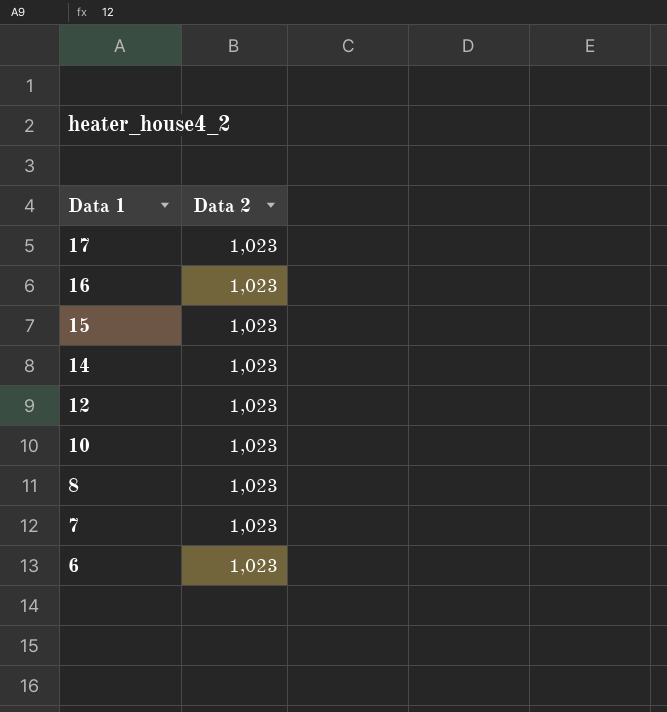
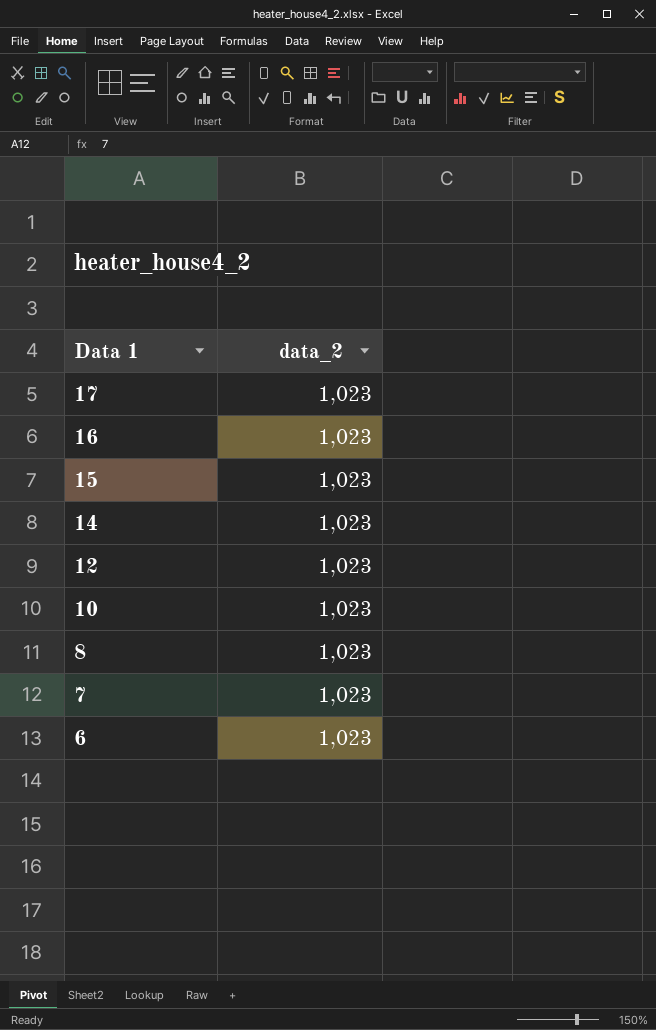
column name: Data 2 -> data_2

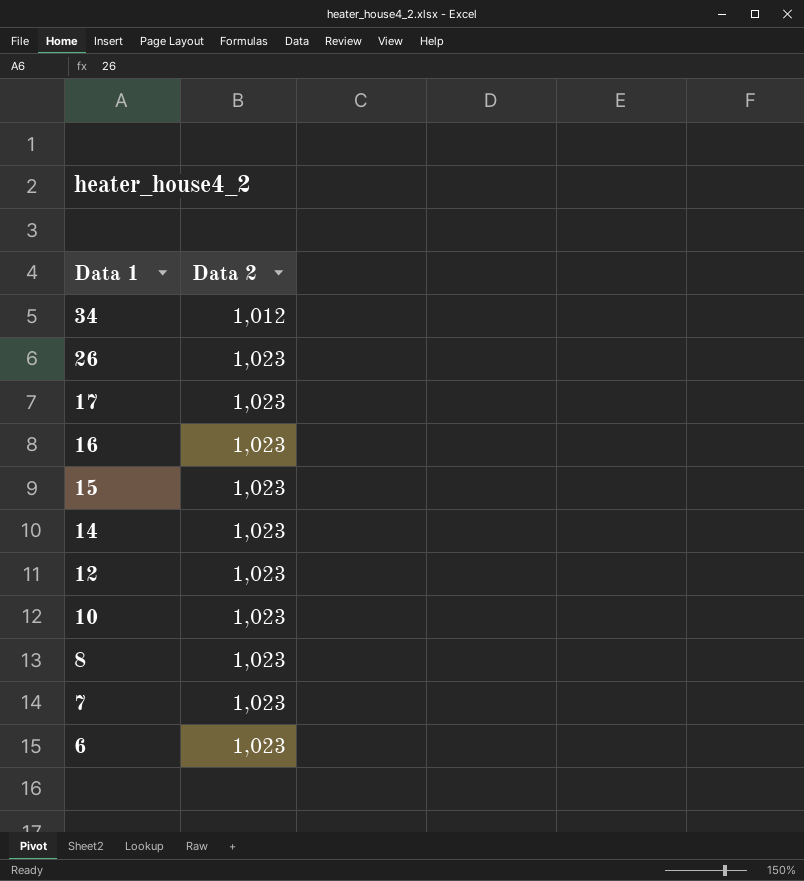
column name: data_2 -> Data 2
row 34: none -> 1,012
row 26: none -> 1,023

